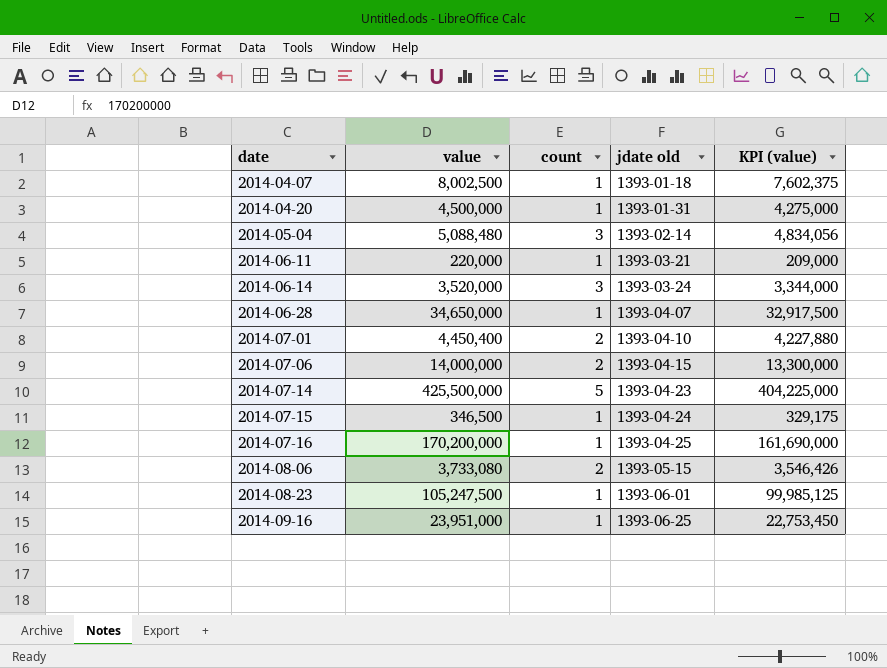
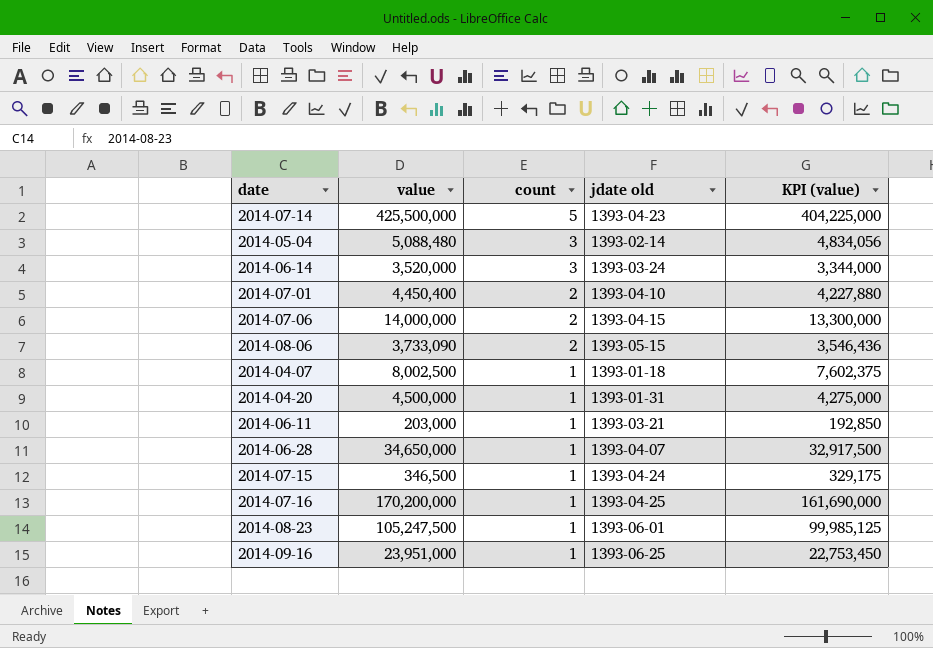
row order: date ascending -> count descending
2014-08-06 | value: 3,733,080 -> 3,733,090
2014-08-06 | KPI (value): 3,546,426 -> 3,546,436
2014-06-11 | value: 220,000 -> 203,000
2014-06-11 | KPI (value): 209,000 -> 192,850

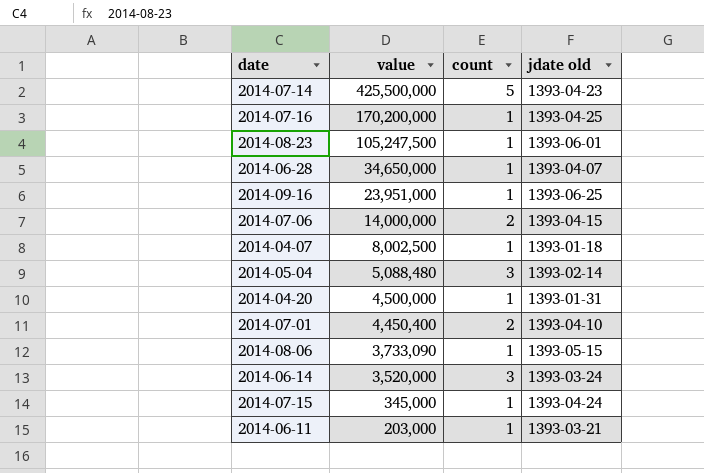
row order: count descending -> value descending
column KPI (value) | formula: [value] * 0.95 -> none
2014-08-06 | count: 2 -> 1
2014-07-15 | value: 346,500 -> 345,000

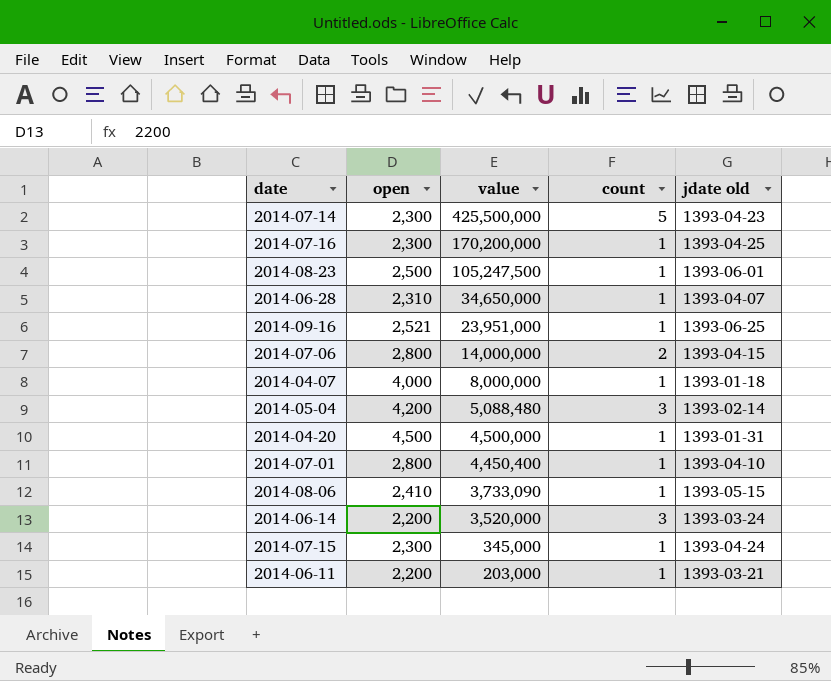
column open | position: none -> 2
2014-04-07 | value: 8,002,500 -> 8,000,000
2014-07-01 | count: 2 -> 1

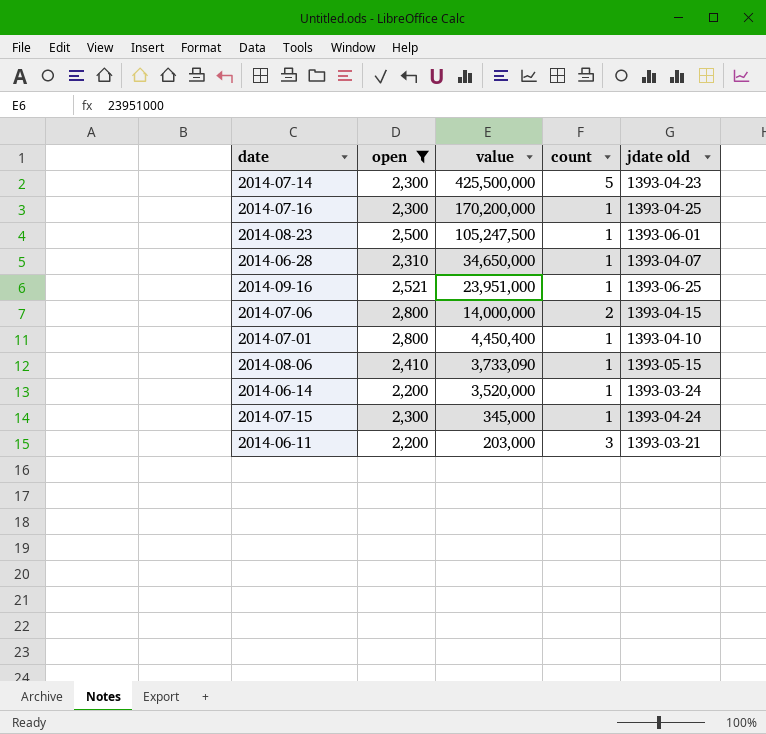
filter: none -> open <= 2,800
2014-06-14 | count: 3 -> 1
2014-06-11 | count: 1 -> 3

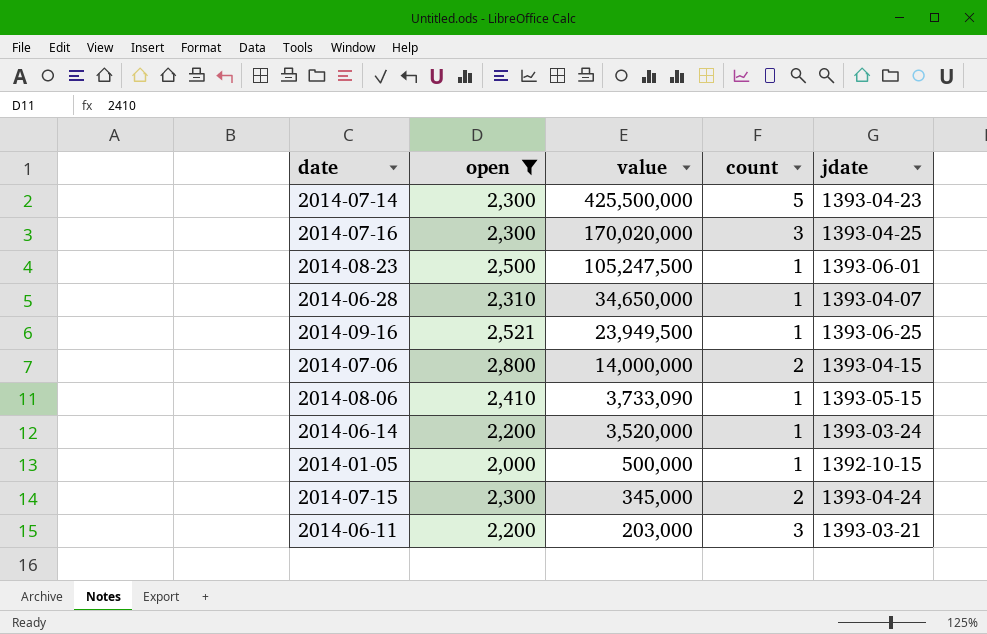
column name: jdate old -> jdate
row 2014-07-01: 2,800 | 4,450,400 | 1 | 1393-04-10 -> none
2014-07-16 | value: 170,200,000 -> 170,020,000
2014-07-16 | count: 1 -> 3
2014-09-16 | value: 23,951,000 -> 23,949,500
row 2014-01-05: none -> 2,000 | 500,000 | 1 | 1392-10-15
2014-07-15 | count: 1 -> 2

